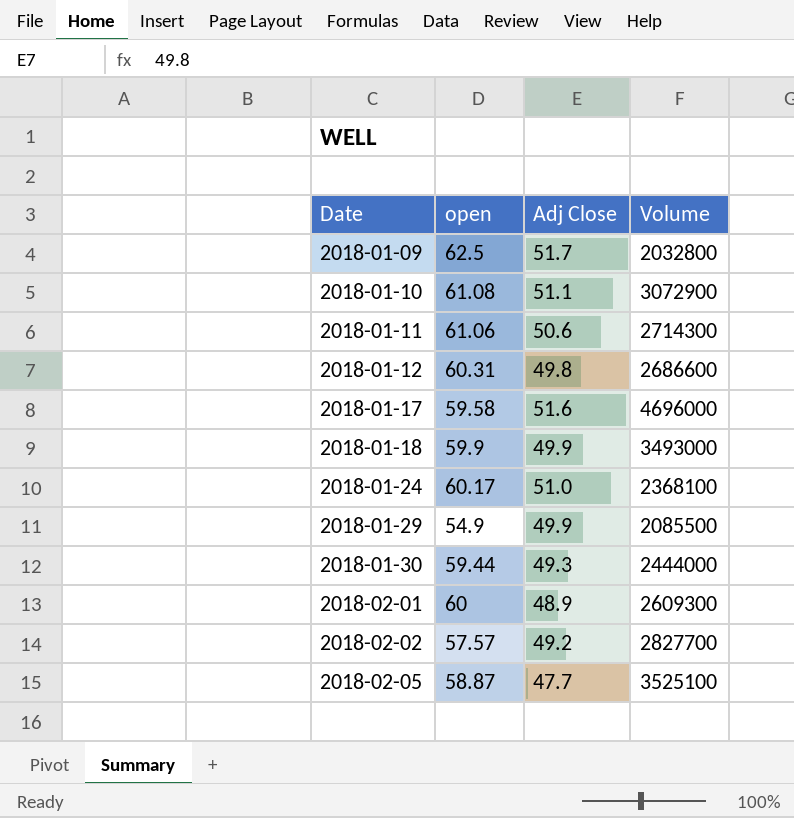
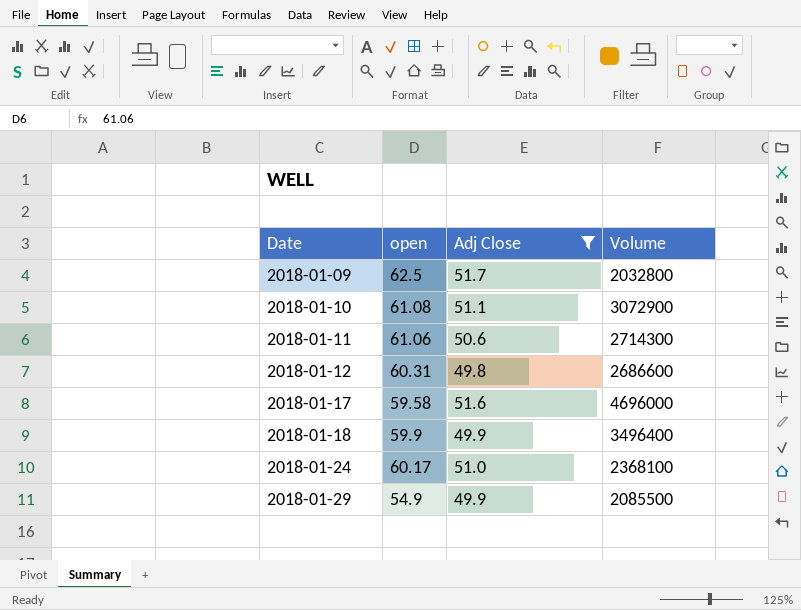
filter: none -> Adj Close >= 49.8
2018-01-18 | Volume: 3493000 -> 3496400

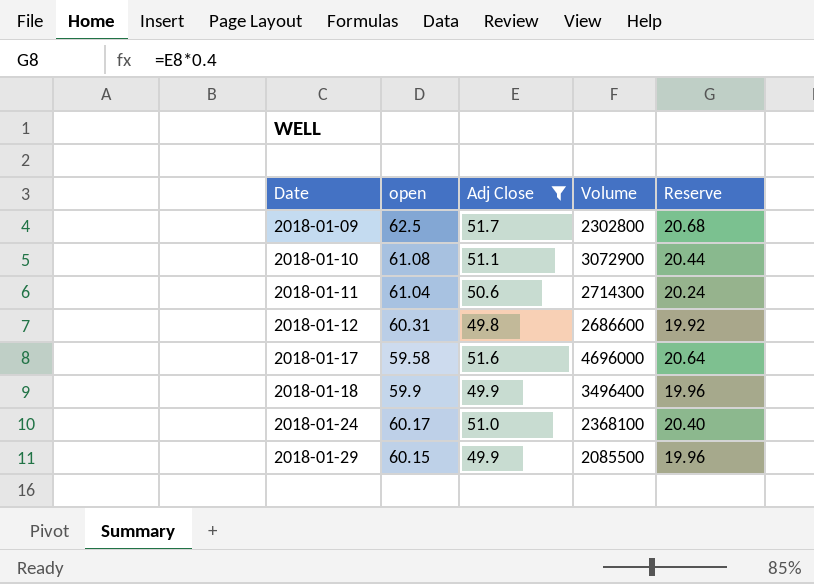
column Reserve | formula: none -> [Adj Close] * 0.4
2018-01-09 | Volume: 2032800 -> 2302800
2018-01-11 | open: 61.06 -> 61.04
2018-01-29 | open: 54.9 -> 60.15

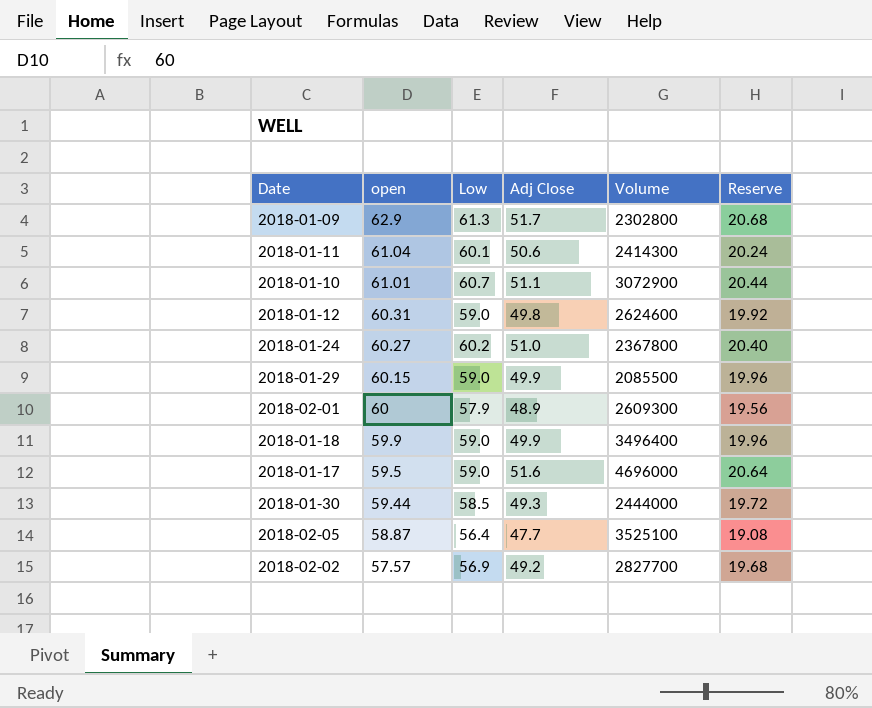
filter: Adj Close >= 49.8 -> none
row order: Date ascending -> open descending
column Low | position: none -> 3
2018-01-09 | open: 62.5 -> 62.9
2018-01-11 | Volume: 2714300 -> 2414300
2018-01-10 | open: 61.08 -> 61.01
2018-01-12 | Volume: 2686600 -> 2624600
2018-01-24 | open: 60.17 -> 60.27
2018-01-24 | Volume: 2368100 -> 2367800
2018-01-17 | open: 59.58 -> 59.5

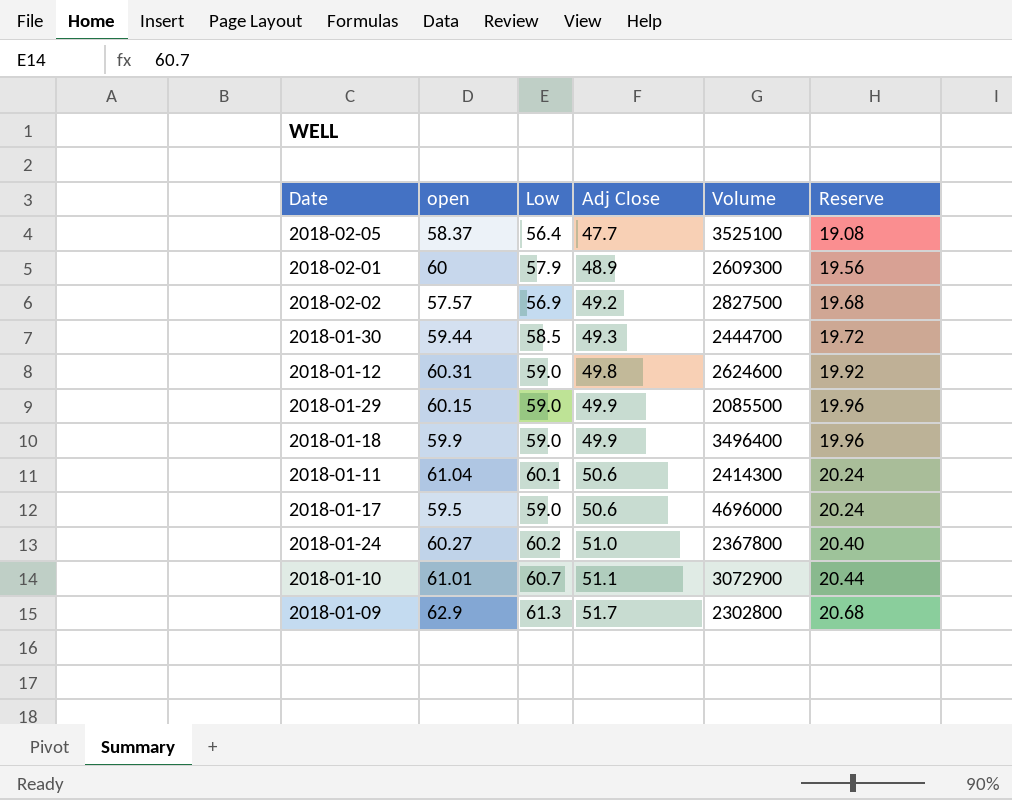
row order: open descending -> Adj Close ascending
2018-02-05 | open: 58.87 -> 58.37
2018-02-02 | Volume: 2827700 -> 2827500
2018-01-30 | Volume: 2444000 -> 2444700
2018-01-17 | Adj Close: 51.6 -> 50.6
2018-01-17 | Reserve: 20.64 -> 20.24

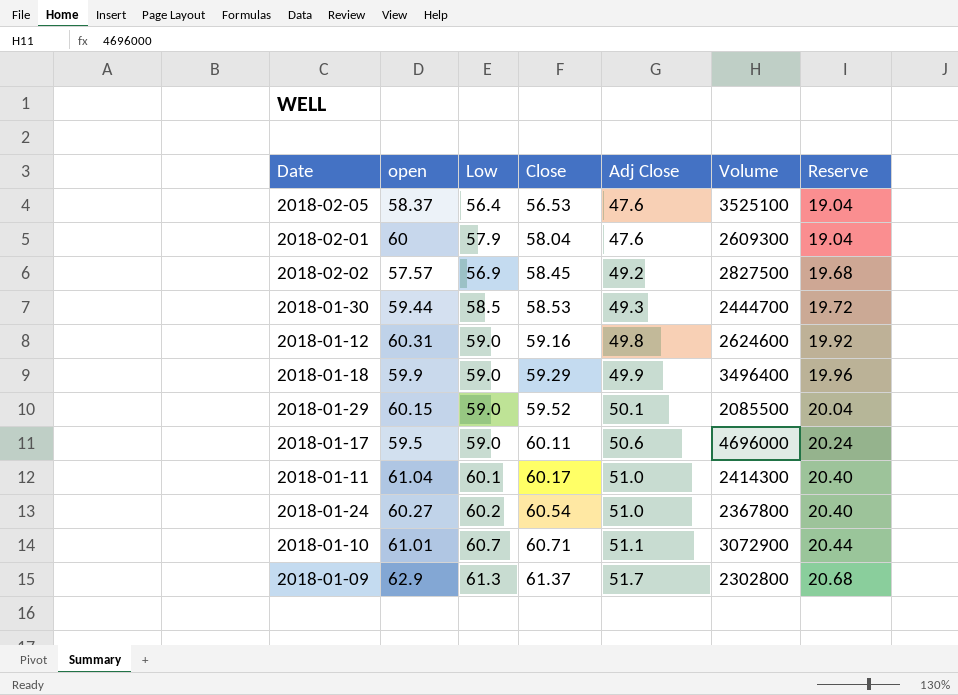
row order: Adj Close ascending -> Close ascending
column Close | position: none -> 4
2018-02-05 | Adj Close: 47.7 -> 47.6
2018-02-05 | Reserve: 19.08 -> 19.04
2018-02-01 | Adj Close: 48.9 -> 47.6
2018-02-01 | Reserve: 19.56 -> 19.04
2018-01-29 | Adj Close: 49.9 -> 50.1
2018-01-29 | Reserve: 19.96 -> 20.04
2018-01-11 | Adj Close: 50.6 -> 51.0
2018-01-11 | Reserve: 20.24 -> 20.40

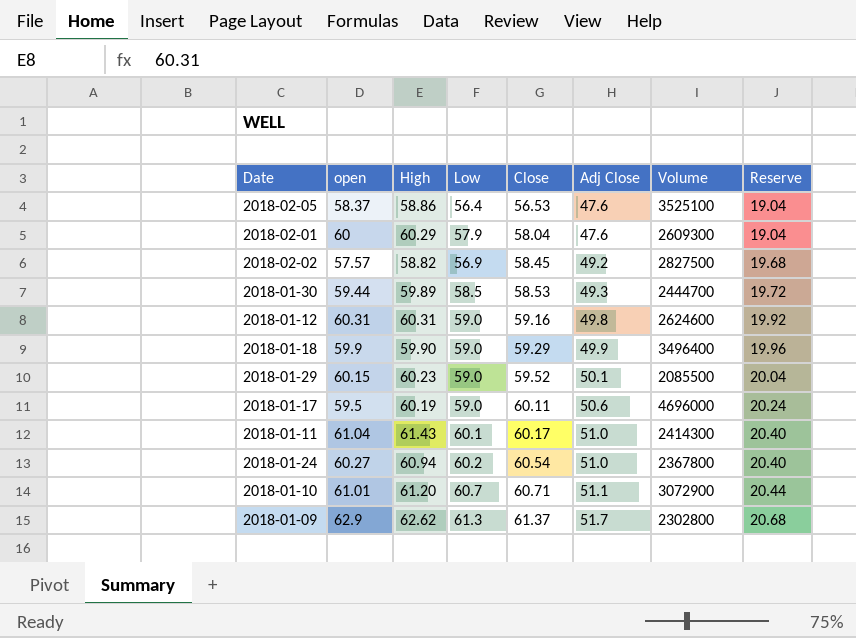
column High | position: none -> 3

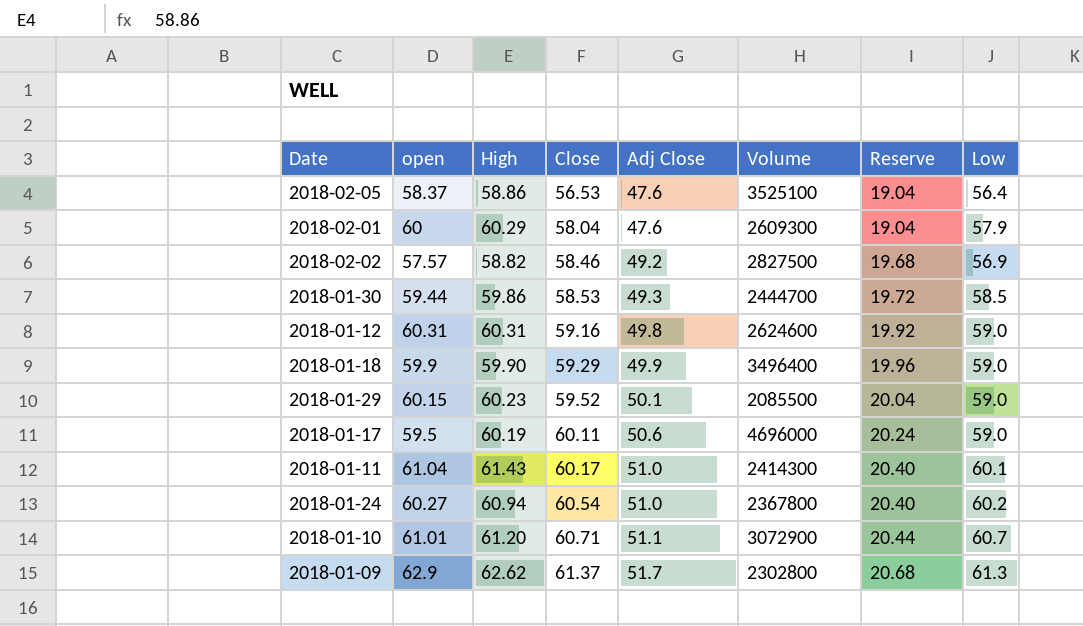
column Low | position: 4 -> 8
2018-02-02 | Close: 58.45 -> 58.46
2018-01-30 | High: 59.89 -> 59.86

